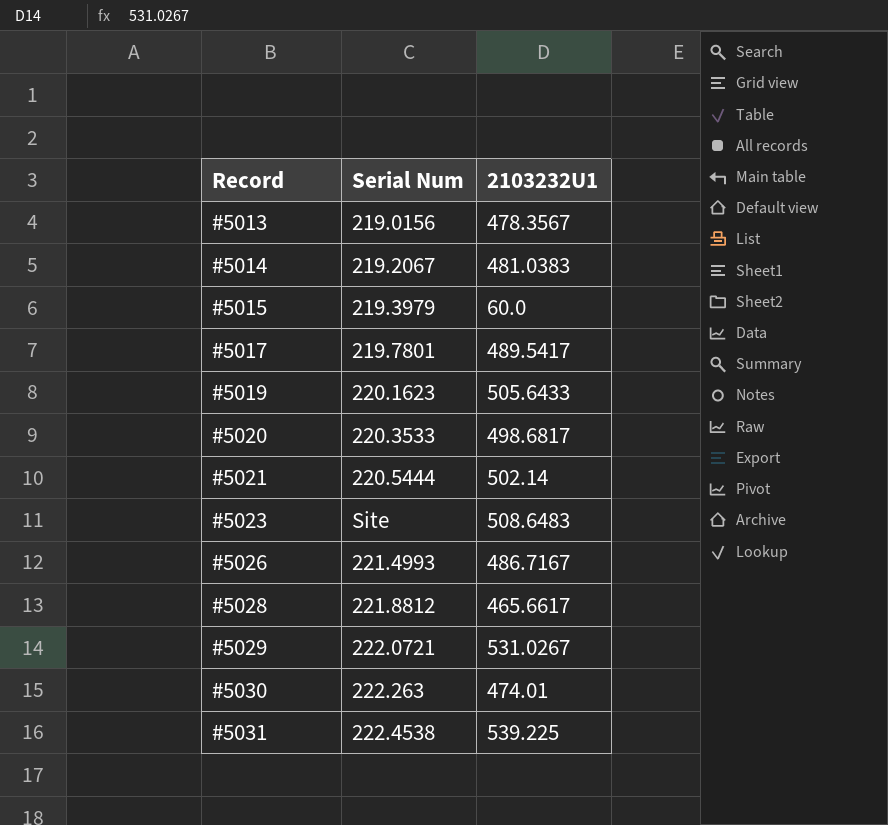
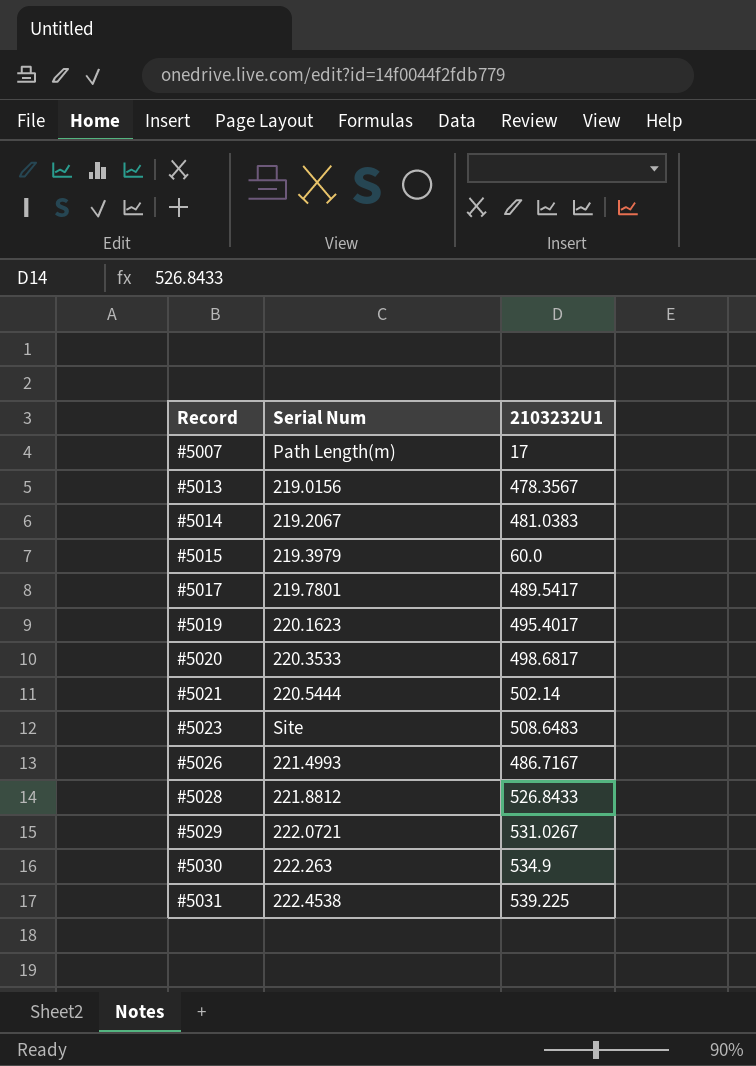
row #5007: none -> Path Length(m) | 17
#5019 | 2103232U1: 505.6433 -> 495.4017
#5028 | 2103232U1: 465.6617 -> 526.8433
#5030 | 2103232U1: 474.01 -> 534.9

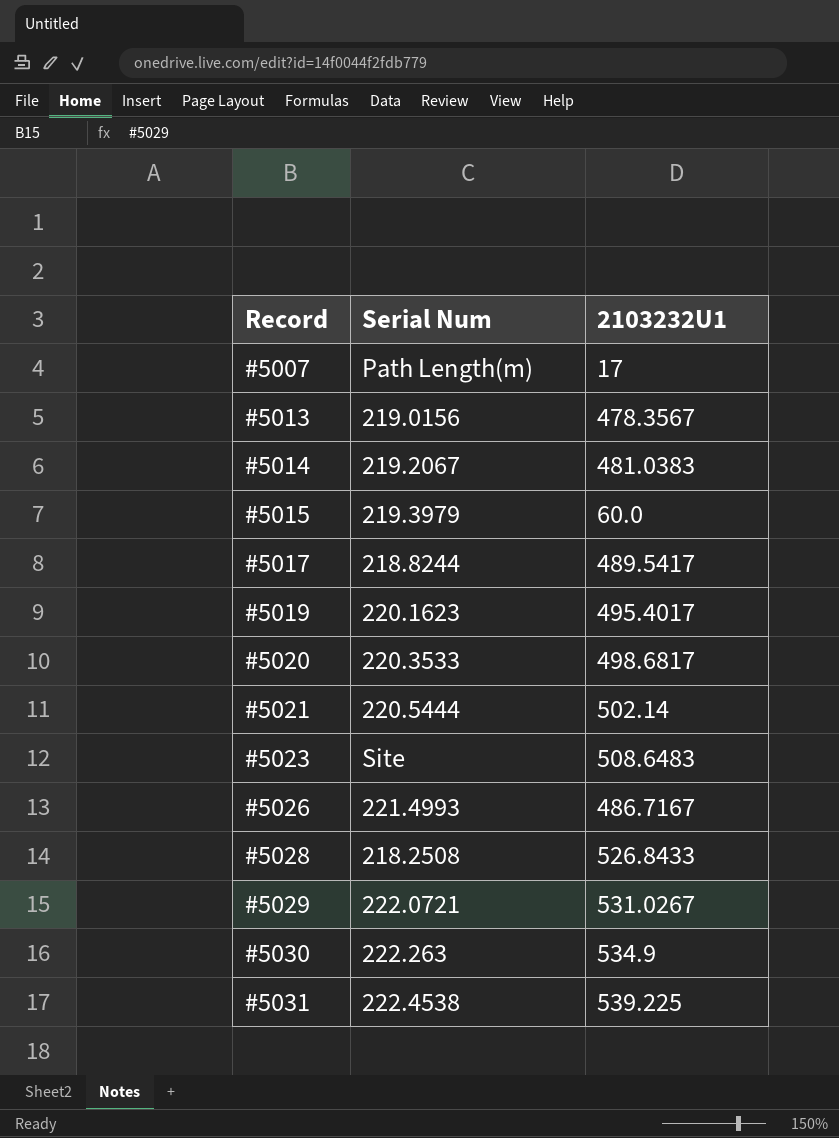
#5017 | Serial Num: 219.7801 -> 218.8244
#5028 | Serial Num: 221.8812 -> 218.2508

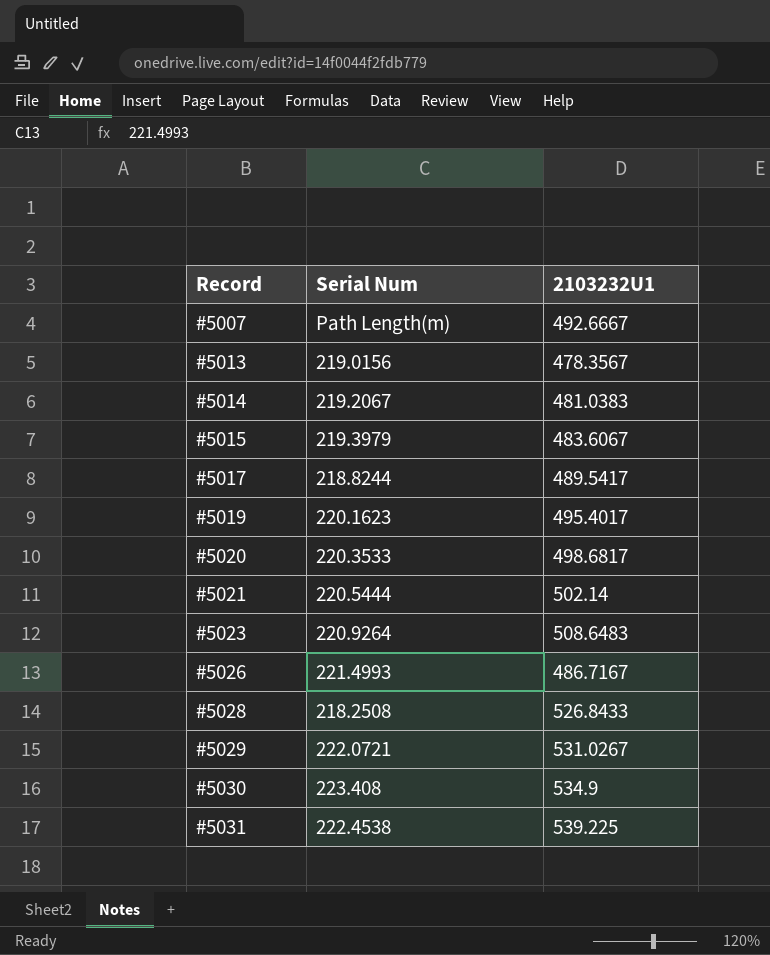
#5007 | 2103232U1: 17 -> 492.6667
#5015 | 2103232U1: 60.0 -> 483.6067
#5023 | Serial Num: Site -> 220.9264
#5030 | Serial Num: 222.263 -> 223.408

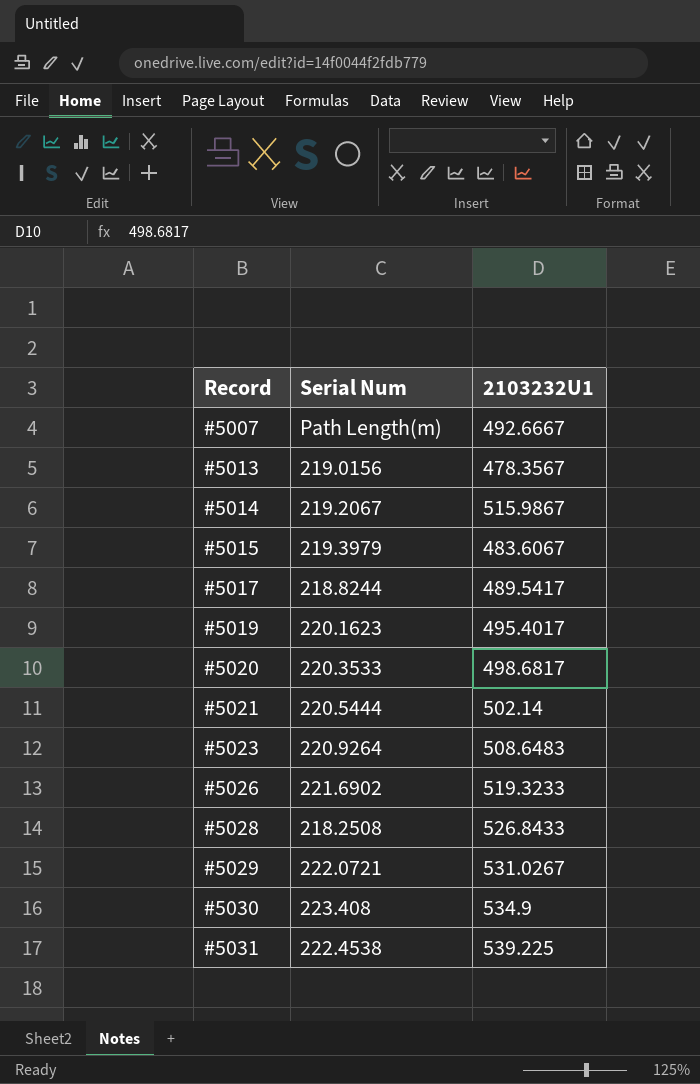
#5014 | 2103232U1: 481.0383 -> 515.9867
#5026 | Serial Num: 221.4993 -> 221.6902
#5026 | 2103232U1: 486.7167 -> 519.3233

